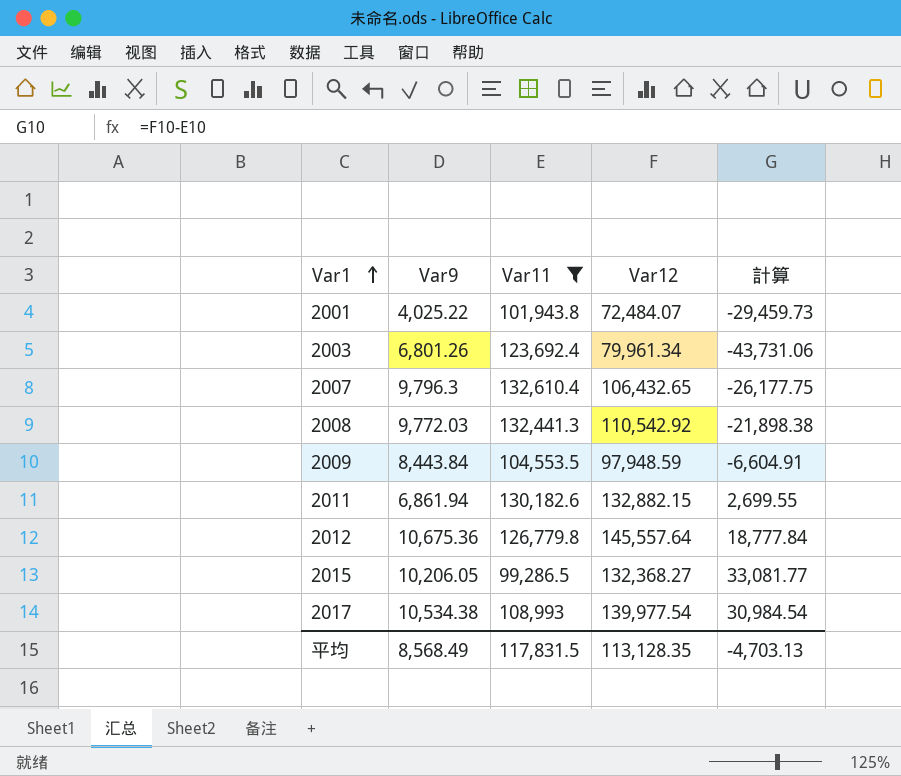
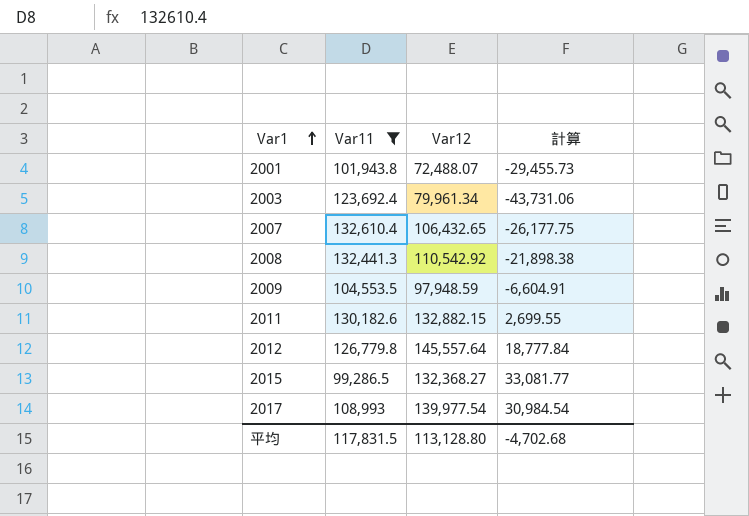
column Var9 | position: 2 -> none
2001 | Var12: 72,484.07 -> 72,488.07
2001 | 計算: -29,459.73 -> -29,455.73
平均 | Var12: 113,128.35 -> 113,128.80
平均 | 計算: -4,703.13 -> -4,702.68

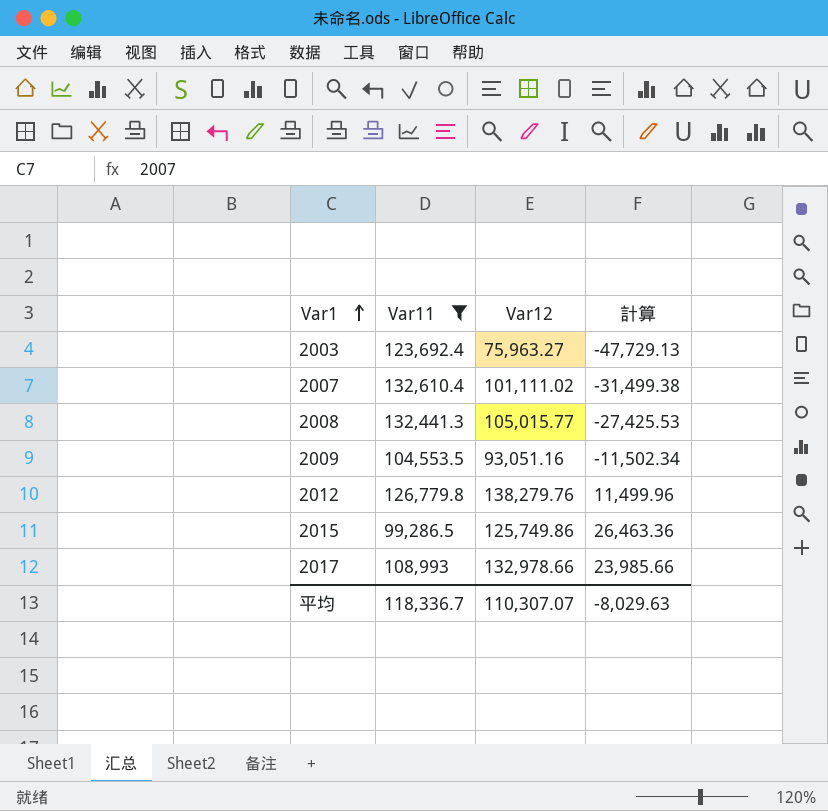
row 2001: 101,943.8 | 72,488.07 | -29,455.73 -> none
row 2011: 130,182.6 | 132,882.15 | 2,699.55 -> none
2003 | Var12: 79,961.34 -> 75,963.27
2003 | 計算: -43,731.06 -> -47,729.13
2007 | Var12: 106,432.65 -> 101,111.02
2007 | 計算: -26,177.75 -> -31,499.38
2008 | Var12: 110,542.92 -> 105,015.77
2008 | 計算: -21,898.38 -> -27,425.53
2009 | Var12: 97,948.59 -> 93,051.16
2009 | 計算: -6,604.91 -> -11,502.34
2012 | Var12: 145,557.64 -> 138,279.76
2012 | 計算: 18,777.84 -> 11,499.96
2015 | Var12: 132,368.27 -> 125,749.86
2015 | 計算: 33,081.77 -> 26,463.36
2017 | Var12: 139,977.54 -> 132,978.66
2017 | 計算: 30,984.54 -> 23,985.66
平均 | Var11: 117,831.5 -> 118,336.7
平均 | Var12: 113,128.80 -> 110,307.07
平均 | 計算: -4,702.68 -> -8,029.63

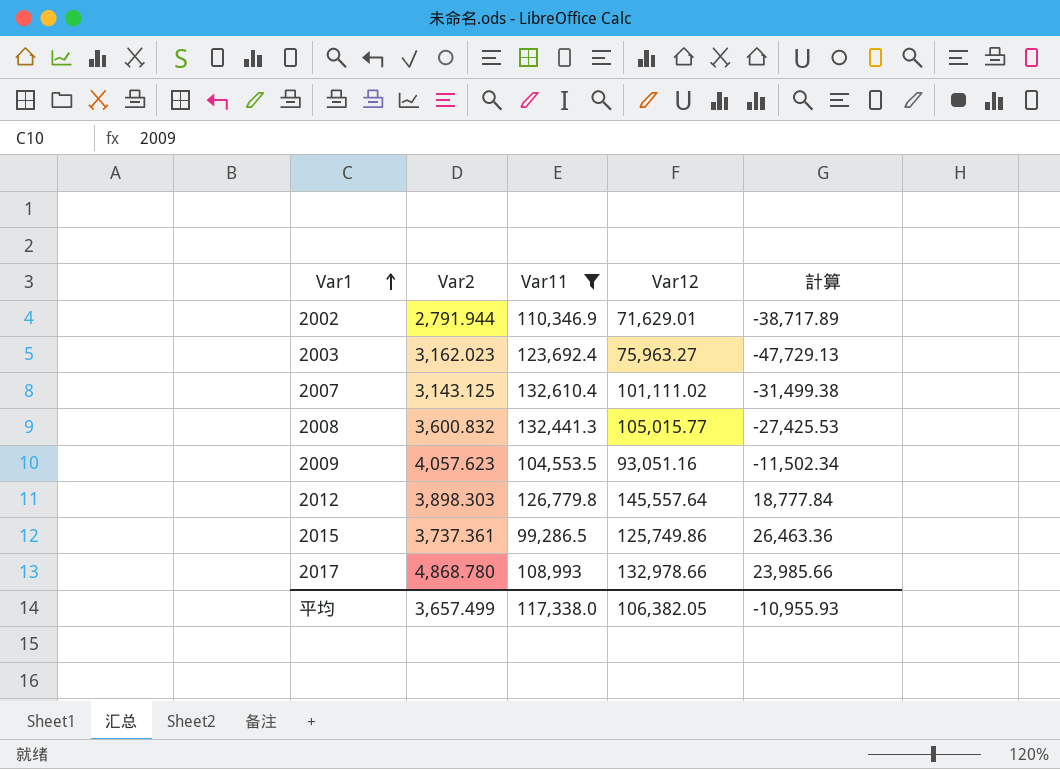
column Var2 | position: none -> 2
row 2002: none -> 2,791.944 | 110,346.9 | 71,629.01 | -38,717.89
2012 | Var12: 138,279.76 -> 145,557.64
2012 | 計算: 11,499.96 -> 18,777.84
平均 | Var11: 118,336.7 -> 117,338.0
平均 | Var12: 110,307.07 -> 106,382.05
平均 | 計算: -8,029.63 -> -10,955.93

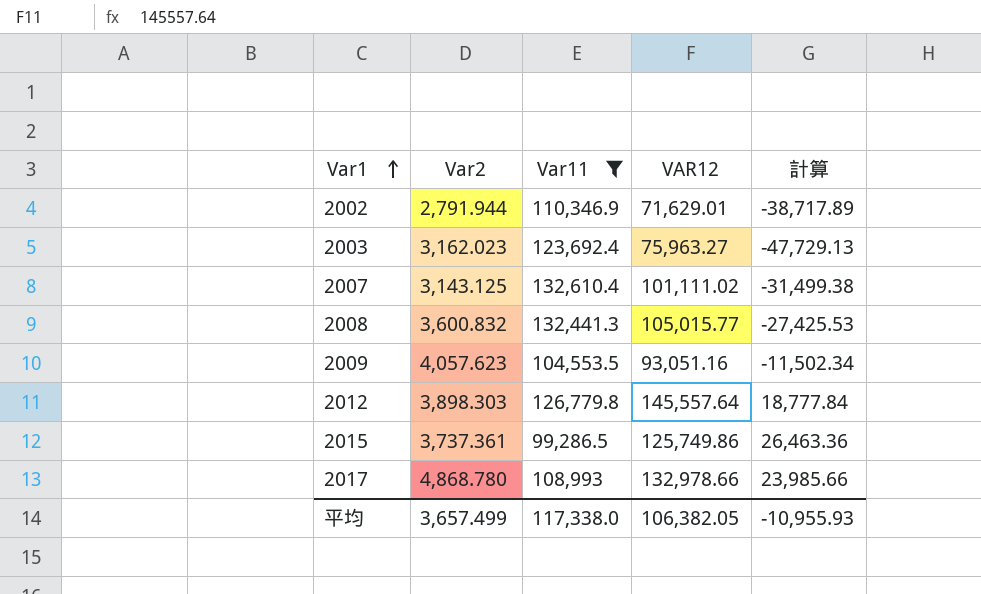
column name: Var12 -> VAR12

